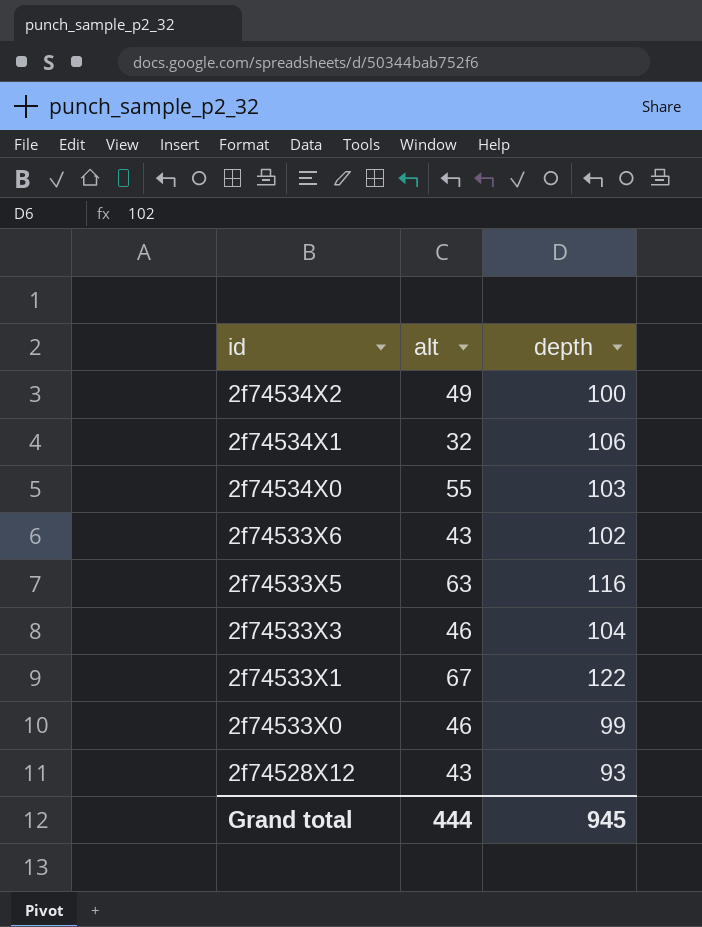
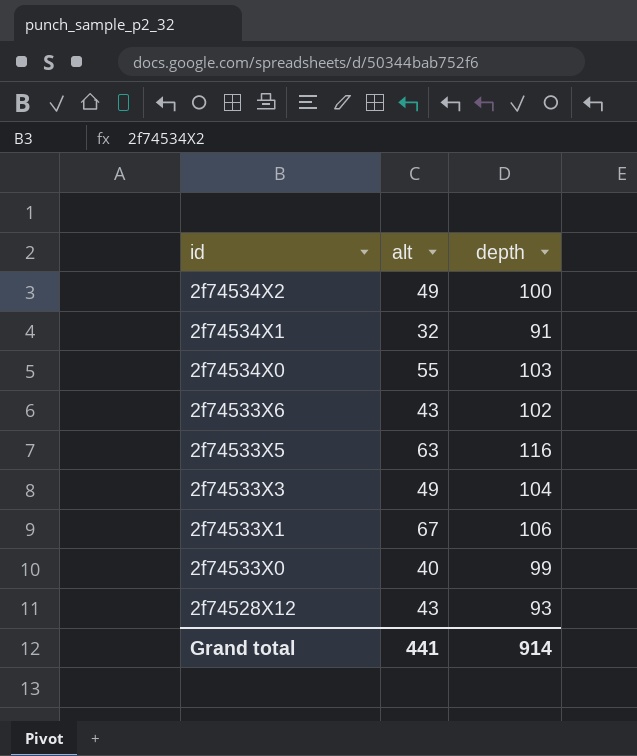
2f74534X1 | depth: 106 -> 91
2f74533X3 | alt: 46 -> 49
2f74533X1 | depth: 122 -> 106
2f74533X0 | alt: 46 -> 40
Grand total | alt: 444 -> 441
Grand total | depth: 945 -> 914

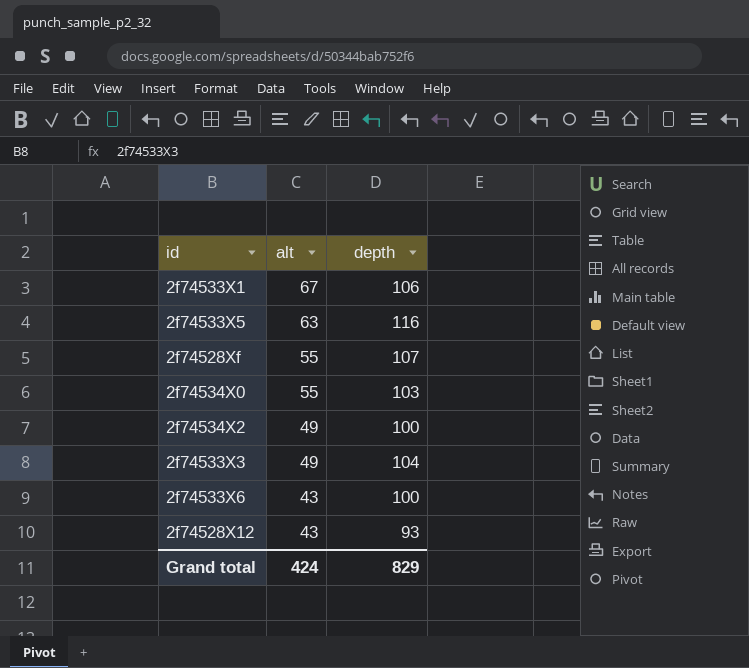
row order: id descending -> alt descending
row 2f74534X1: 32 | 91 -> none
row 2f74533X0: 40 | 99 -> none
row 2f74528Xf: none -> 55 | 107
2f74533X6 | depth: 102 -> 100
Grand total | alt: 441 -> 424
Grand total | depth: 914 -> 829

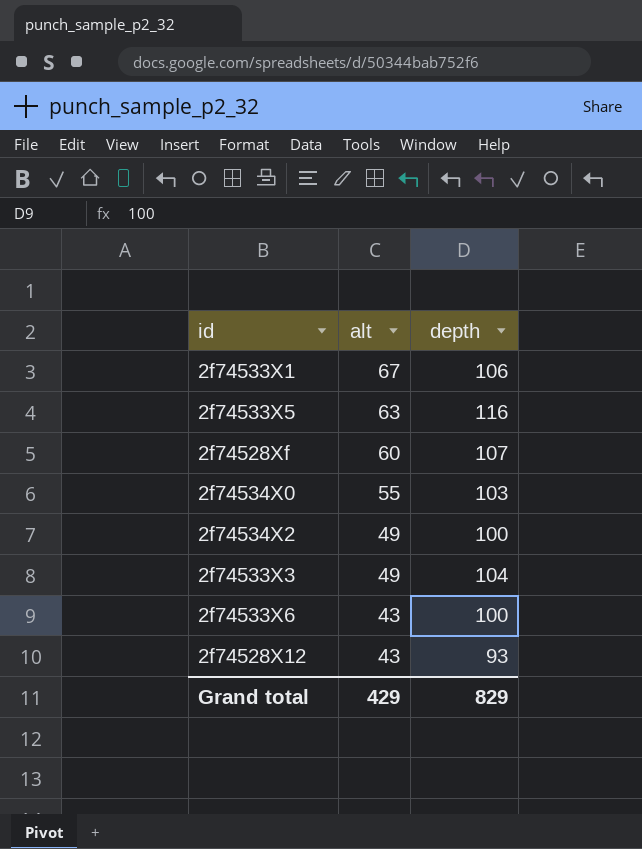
2f74528Xf | alt: 55 -> 60
Grand total | alt: 424 -> 429

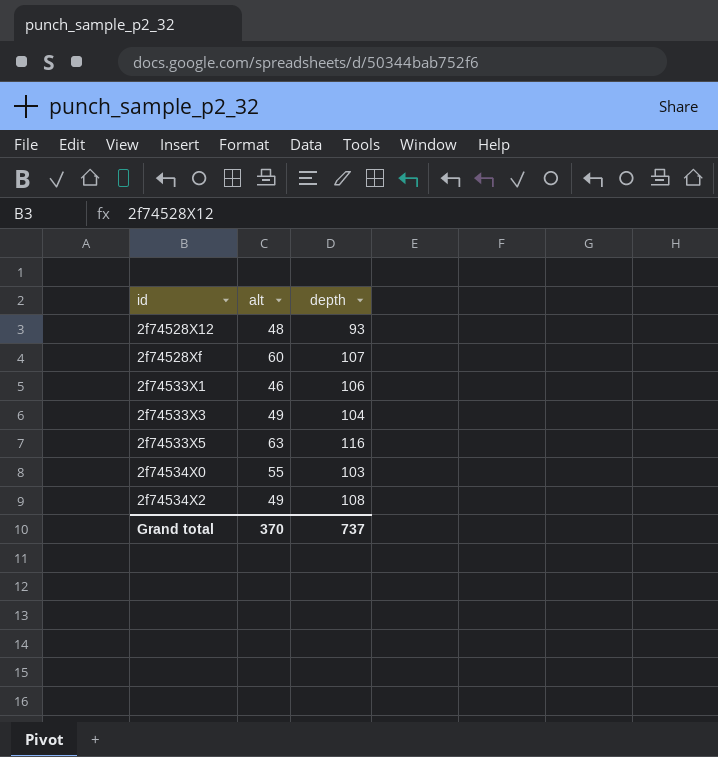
row order: alt descending -> id ascending
row 2f74533X6: 43 | 100 -> none
2f74528X12 | alt: 43 -> 48
2f74533X1 | alt: 67 -> 46
2f74534X2 | depth: 100 -> 108
Grand total | alt: 429 -> 370
Grand total | depth: 829 -> 737

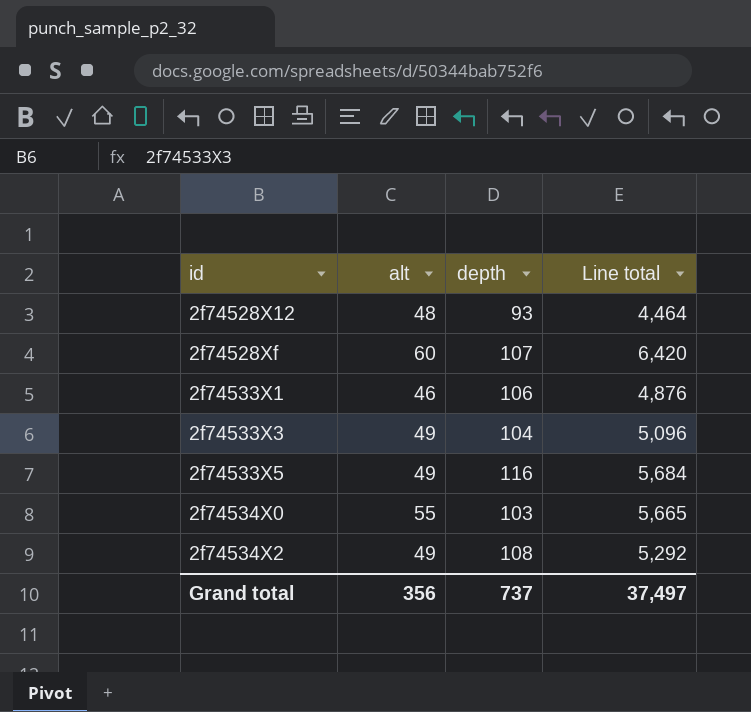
column Line total | formula: none -> [alt] * [depth]
2f74533X5 | alt: 63 -> 49
Grand total | alt: 370 -> 356

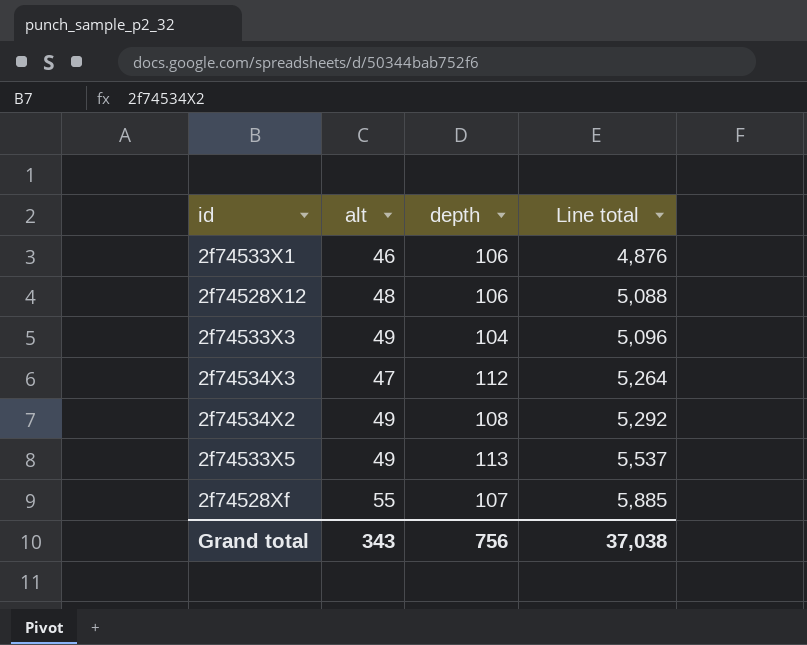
row order: id ascending -> Line total ascending
row 2f74534X0: 55 | 103 | 5,665 -> none
2f74528X12 | depth: 93 -> 106
2f74528X12 | Line total: 4,464 -> 5,088
row 2f74534X3: none -> 47 | 112 | 5,264
2f74533X5 | depth: 116 -> 113
2f74533X5 | Line total: 5,684 -> 5,537
2f74528Xf | alt: 60 -> 55
2f74528Xf | Line total: 6,420 -> 5,885
Grand total | alt: 356 -> 343
Grand total | depth: 737 -> 756
Grand total | Line total: 37,497 -> 37,038

